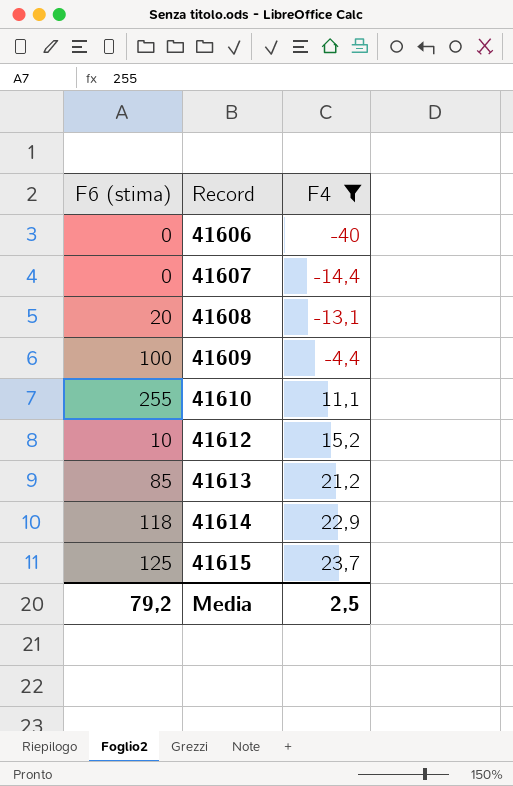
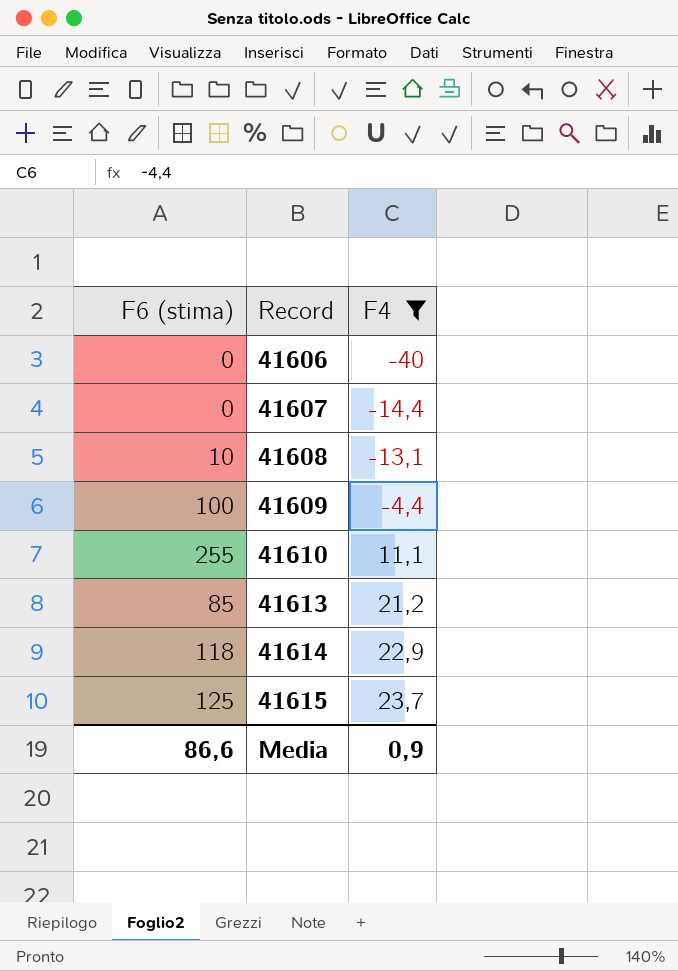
row 41612: 10 | 15,2 -> none
41608 | F6 (stima): 20 -> 10
Media | F6 (stima): 79,2 -> 86,6
Media | F4: 2,5 -> 0,9

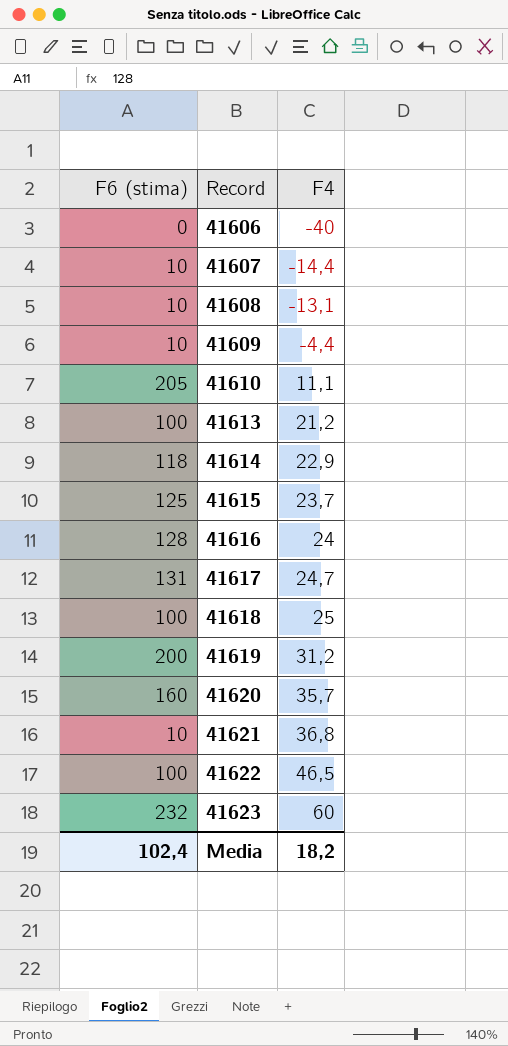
filter: F4 <= 23,7 -> none
41607 | F6 (stima): 0 -> 10
41609 | F6 (stima): 100 -> 10
41610 | F6 (stima): 255 -> 205
41613 | F6 (stima): 85 -> 100
Media | F6 (stima): 86,6 -> 102,4
Media | F4: 0,9 -> 18,2

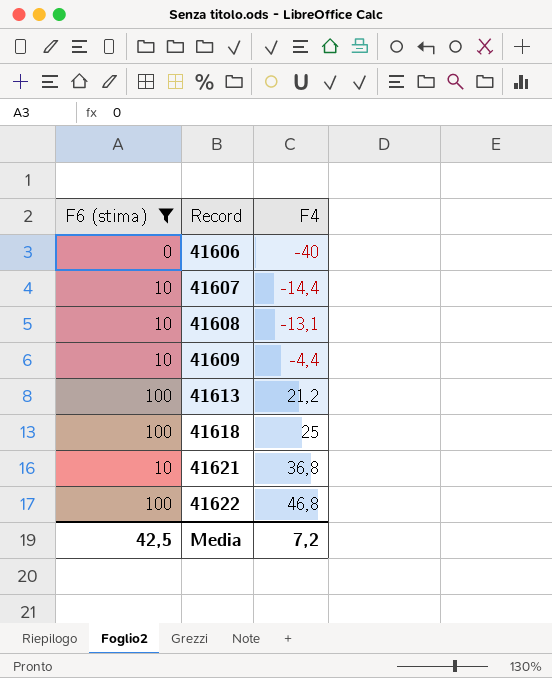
filter: none -> F6 (stima) <= 100
41622 | F4: 46,5 -> 46,8
Media | F6 (stima): 102,4 -> 42,5
Media | F4: 18,2 -> 7,2

